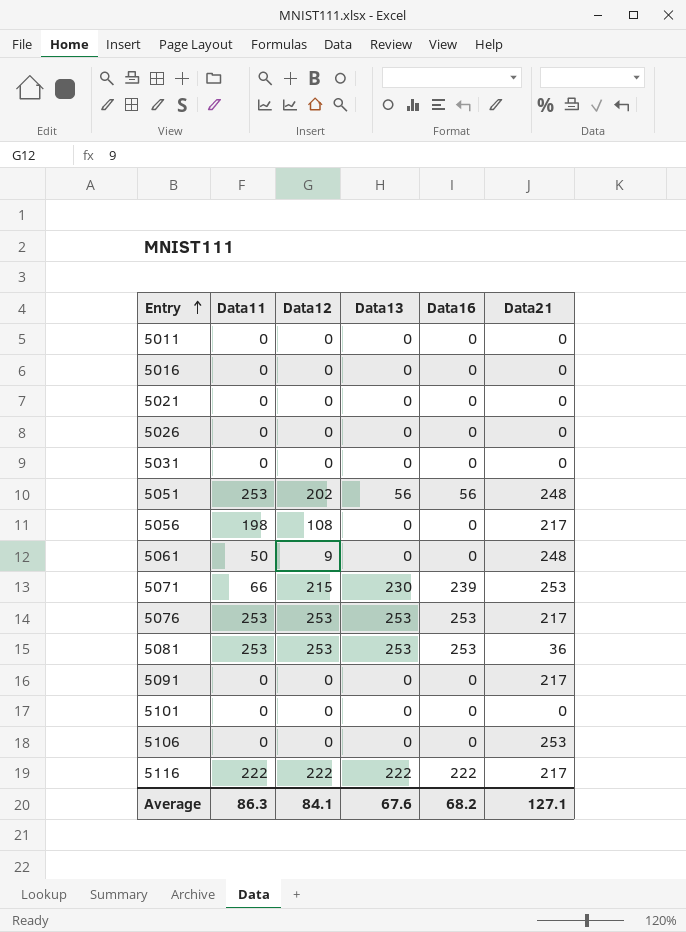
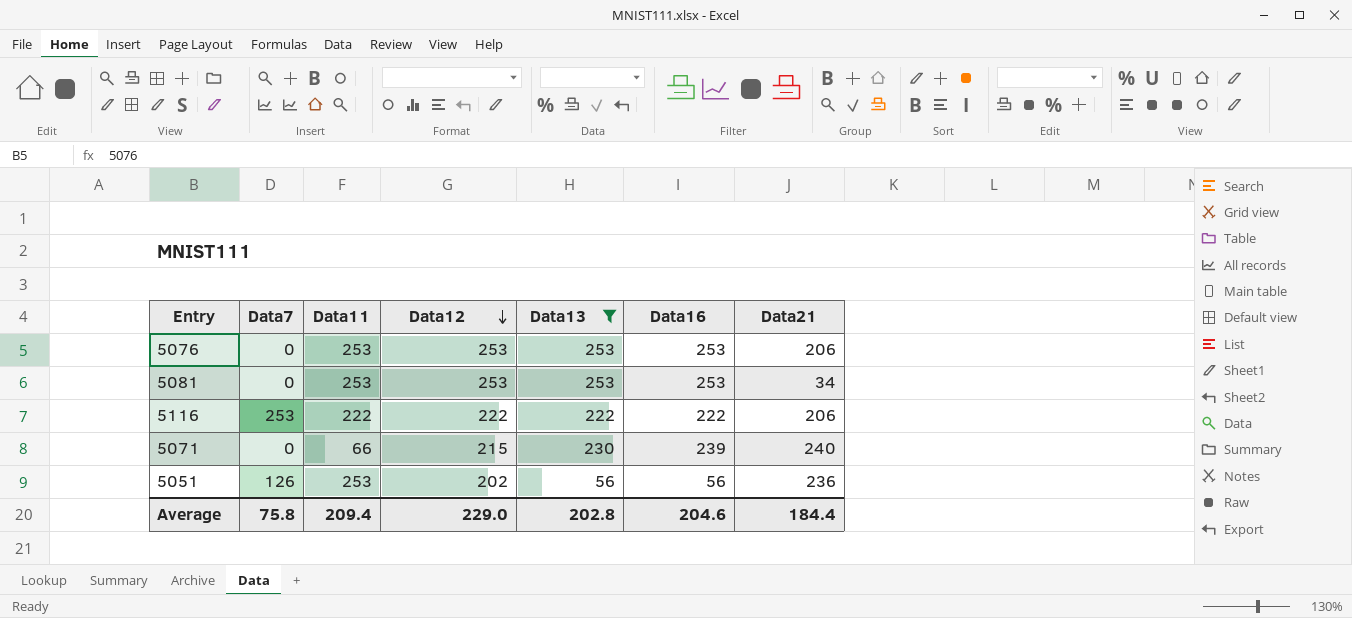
filter: none -> Data13 != 0
row order: Entry ascending -> Data12 descending
column Data7 | position: none -> 2
5076 | Data21: 217 -> 206
5081 | Data21: 36 -> 34
5116 | Data21: 217 -> 206
5071 | Data21: 253 -> 240
5051 | Data21: 248 -> 236
Average | Data11: 86.3 -> 209.4
Average | Data12: 84.1 -> 229.0
Average | Data13: 67.6 -> 202.8
Average | Data16: 68.2 -> 204.6
Average | Data21: 127.1 -> 184.4

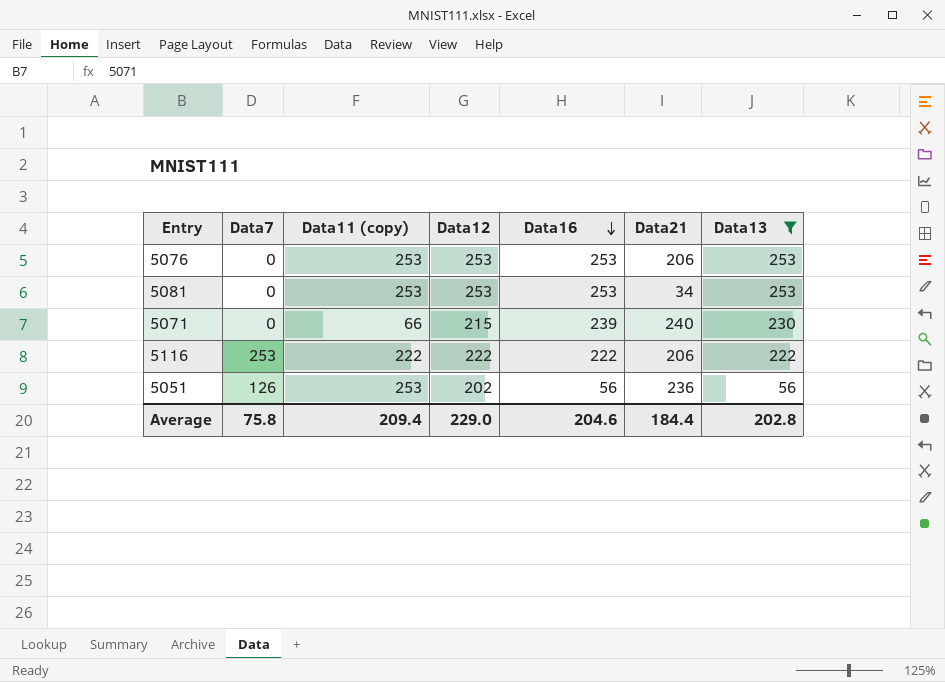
row order: Data12 descending -> Data16 descending
column name: Data11 -> Data11 (copy)
column Data13 | position: 5 -> 7

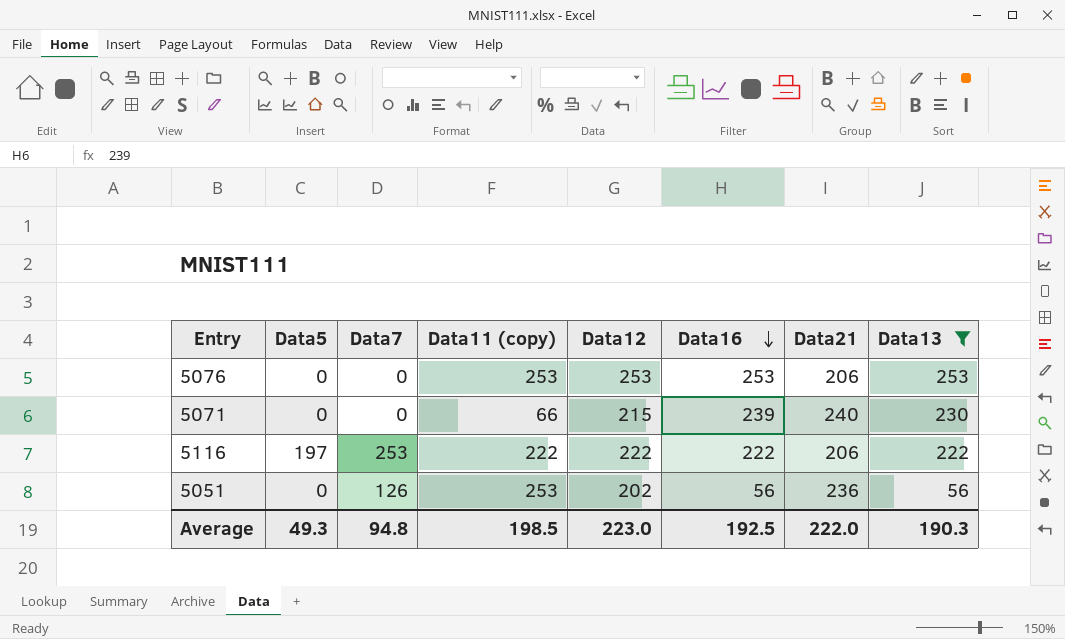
column Data5 | position: none -> 2
row 5081: 0 | 253 | 253 | 253 | 34 | 253 -> none
Average | Data7: 75.8 -> 94.8
Average | Data11 (copy): 209.4 -> 198.5
Average | Data12: 229.0 -> 223.0
Average | Data16: 204.6 -> 192.5
Average | Data21: 184.4 -> 222.0
Average | Data13: 202.8 -> 190.3

